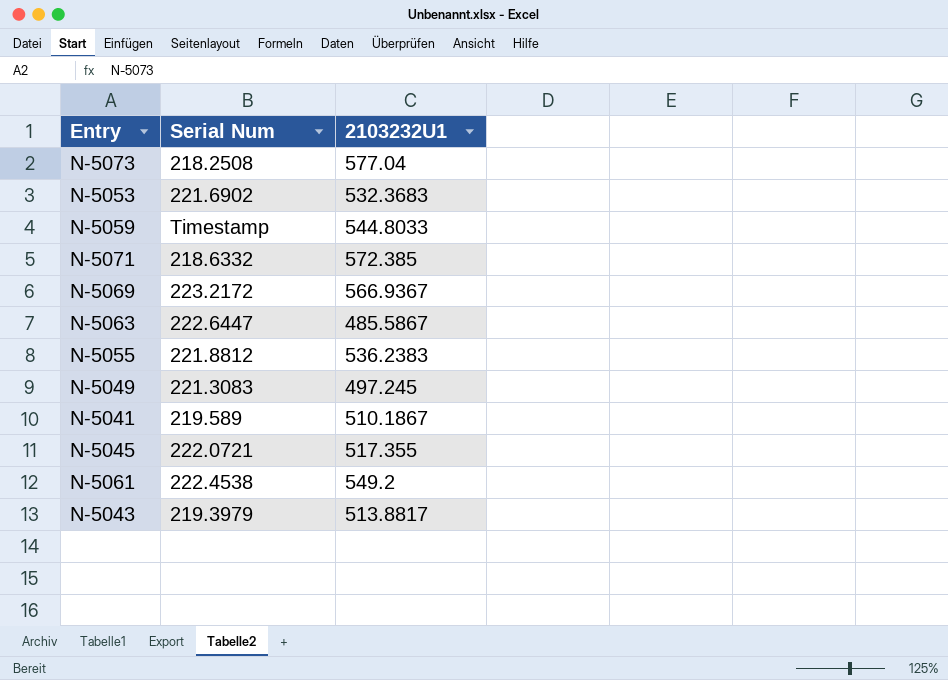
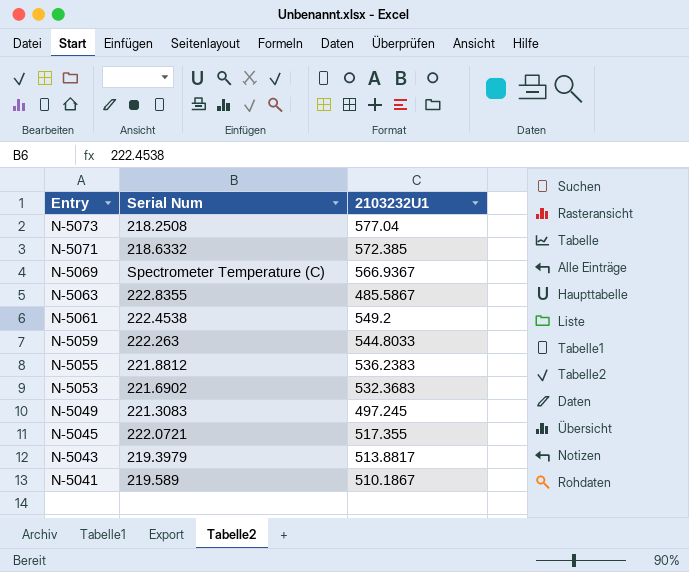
row order: none -> Entry descending
N-5069 | Serial Num: 223.2172 -> Spectrometer Temperature (C)
N-5063 | Serial Num: 222.6447 -> 222.8355
N-5059 | Serial Num: Timestamp -> 222.263

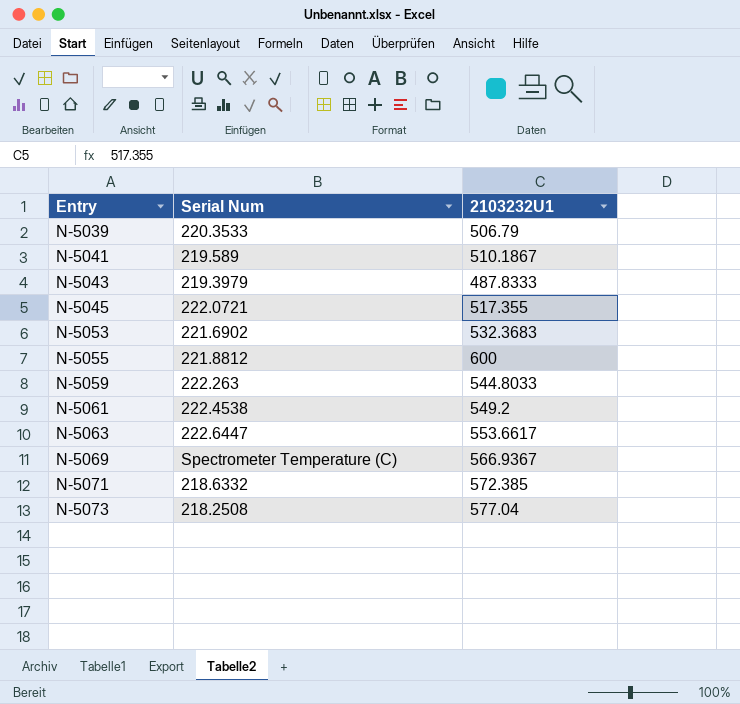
row order: Entry descending -> Entry ascending
row N-5049: 221.3083 | 497.245 -> none
row N-5039: none -> 220.3533 | 506.79
N-5043 | 2103232U1: 513.8817 -> 487.8333
N-5055 | 2103232U1: 536.2383 -> 600
N-5063 | Serial Num: 222.8355 -> 222.6447
N-5063 | 2103232U1: 485.5867 -> 553.6617

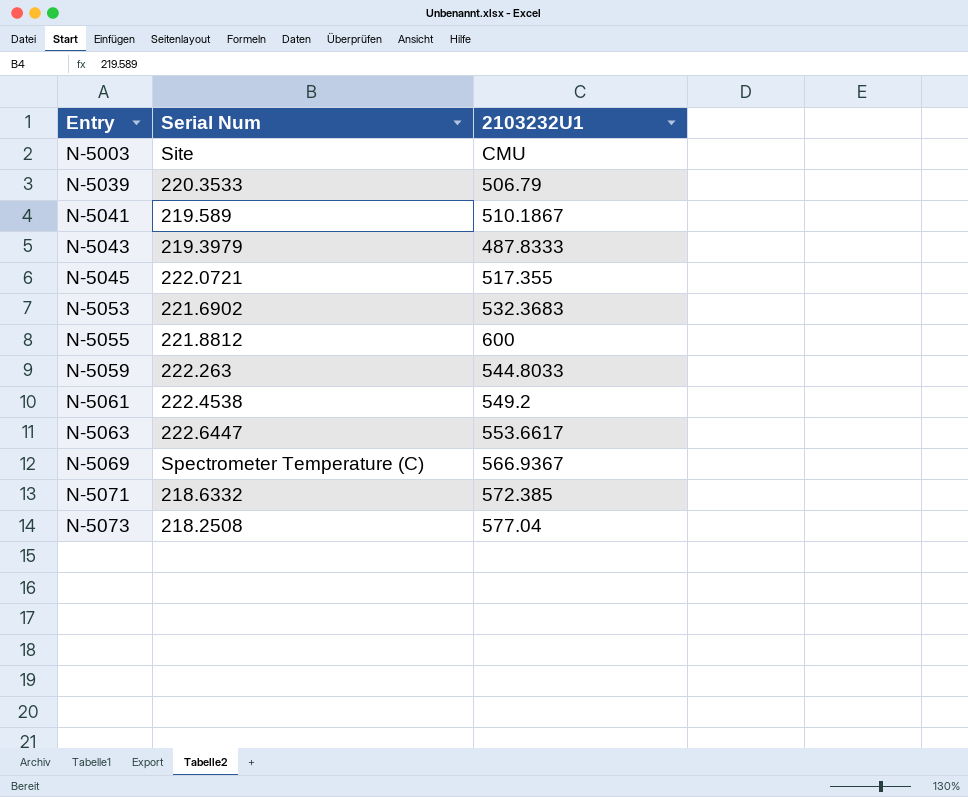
row N-5003: none -> Site | CMU

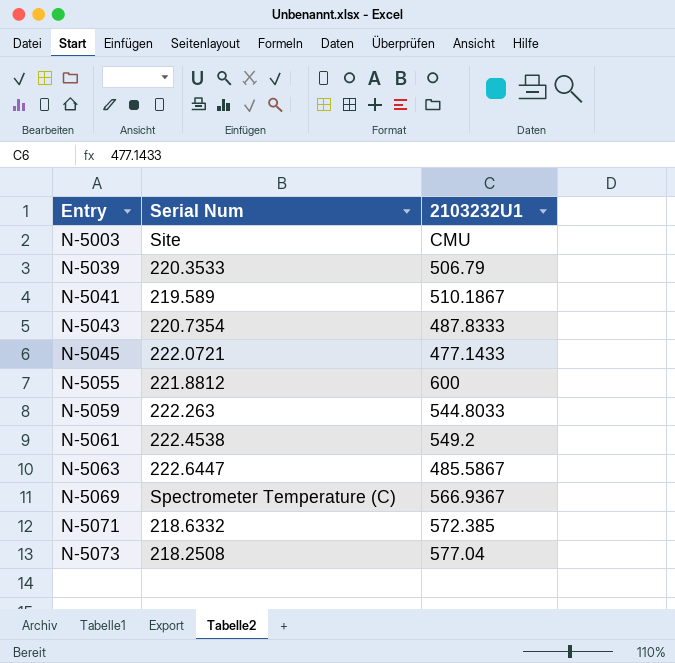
row N-5053: 221.6902 | 532.3683 -> none
N-5043 | Serial Num: 219.3979 -> 220.7354
N-5045 | 2103232U1: 517.355 -> 477.1433
N-5063 | 2103232U1: 553.6617 -> 485.5867

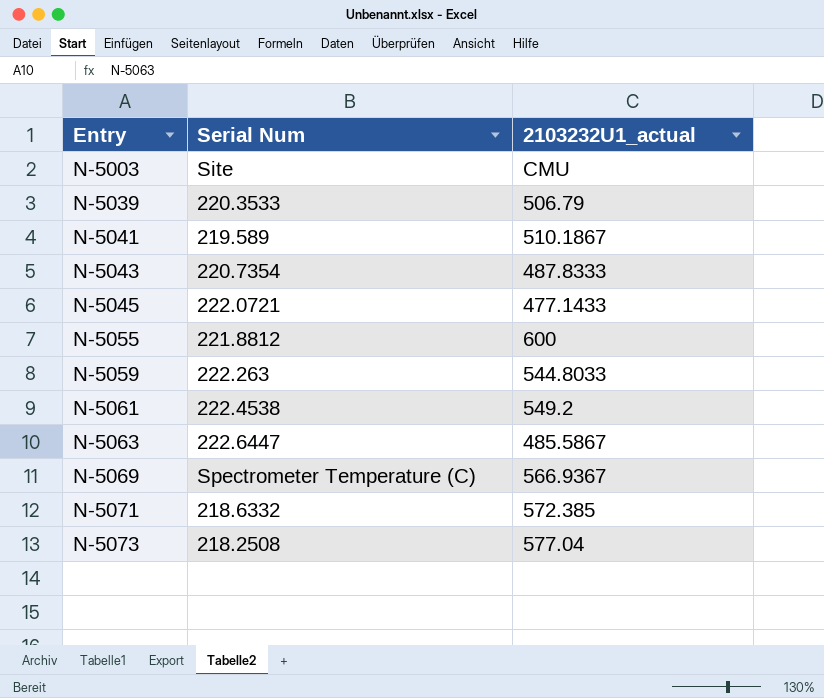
column name: 2103232U1 -> 2103232U1_actual

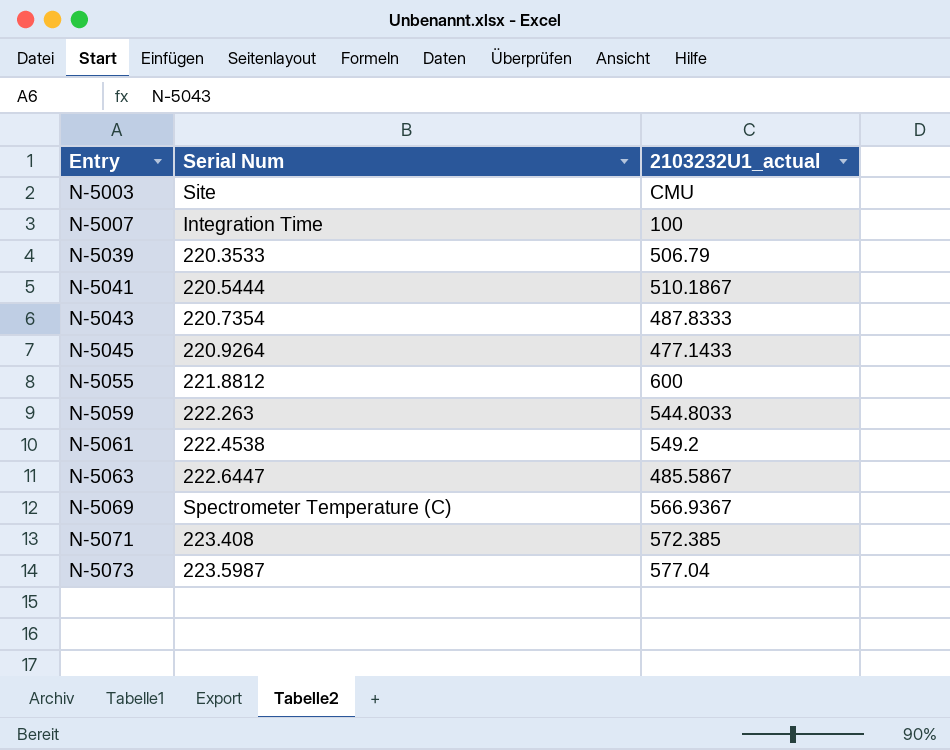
row N-5007: none -> Integration Time | 100
N-5041 | Serial Num: 219.589 -> 220.5444
N-5045 | Serial Num: 222.0721 -> 220.9264
N-5071 | Serial Num: 218.6332 -> 223.408
N-5073 | Serial Num: 218.2508 -> 223.5987

